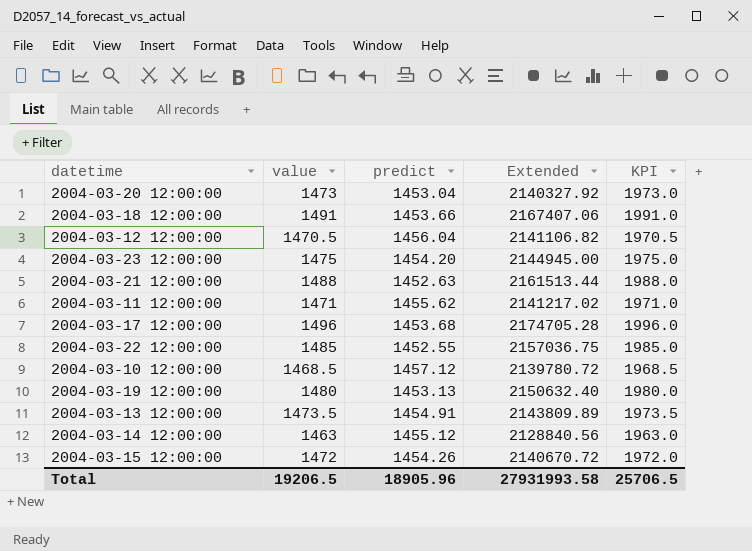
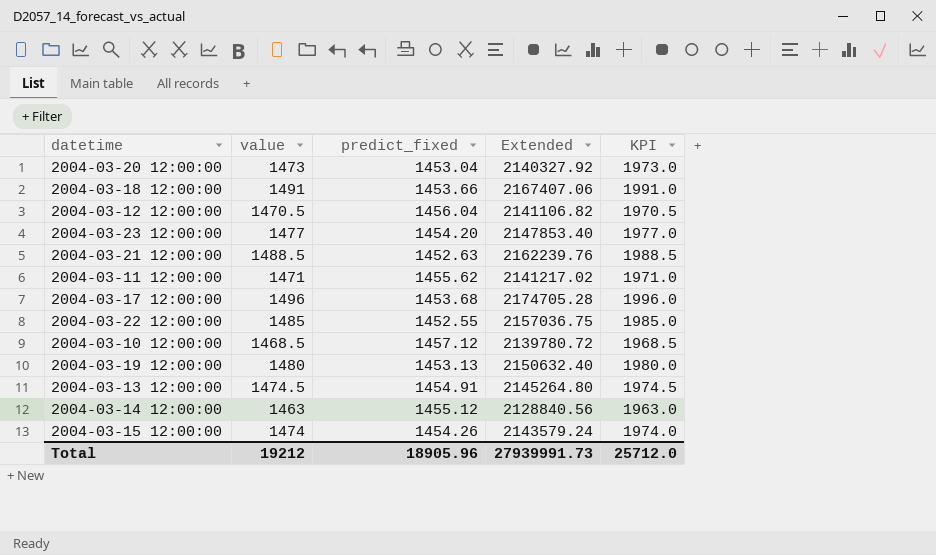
column name: predict -> predict_fixed
2004-03-23 12:00:00 | value: 1475 -> 1477
2004-03-23 12:00:00 | Extended: 2144945.00 -> 2147853.40
2004-03-23 12:00:00 | KPI: 1975.0 -> 1977.0
2004-03-21 12:00:00 | value: 1488 -> 1488.5
2004-03-21 12:00:00 | Extended: 2161513.44 -> 2162239.76
2004-03-21 12:00:00 | KPI: 1988.0 -> 1988.5
2004-03-13 12:00:00 | value: 1473.5 -> 1474.5
2004-03-13 12:00:00 | Extended: 2143809.89 -> 2145264.80
2004-03-13 12:00:00 | KPI: 1973.5 -> 1974.5
2004-03-15 12:00:00 | value: 1472 -> 1474
2004-03-15 12:00:00 | Extended: 2140670.72 -> 2143579.24
2004-03-15 12:00:00 | KPI: 1972.0 -> 1974.0
Total | value: 19206.5 -> 19212
Total | Extended: 27931993.58 -> 27939991.73
Total | KPI: 25706.5 -> 25712.0

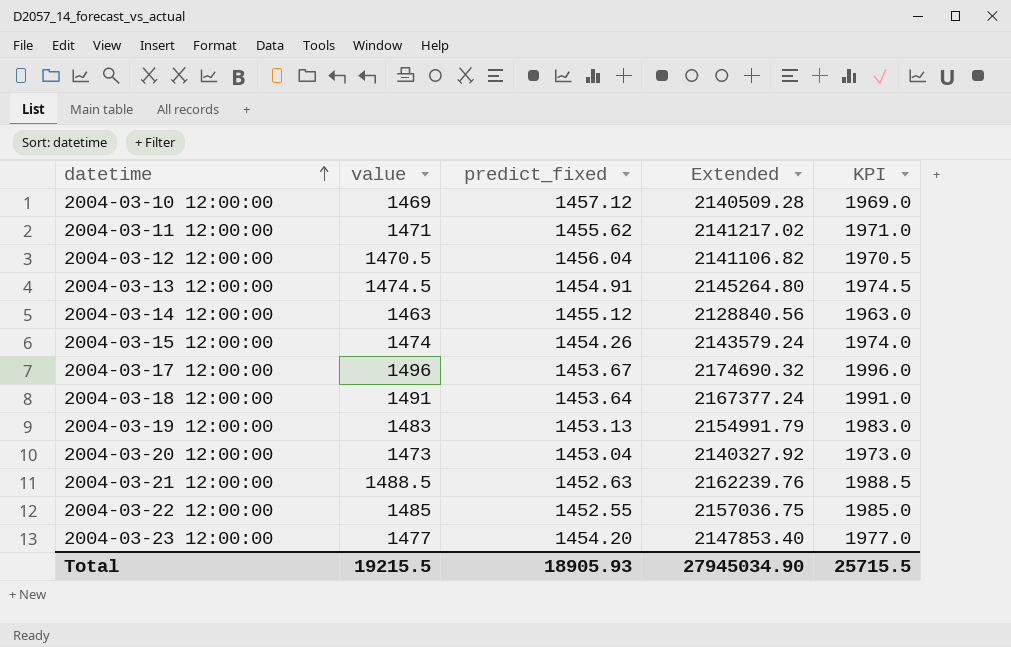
row order: none -> datetime ascending
2004-03-10 12:00:00 | value: 1468.5 -> 1469
2004-03-10 12:00:00 | Extended: 2139780.72 -> 2140509.28
2004-03-10 12:00:00 | KPI: 1968.5 -> 1969.0
2004-03-17 12:00:00 | predict_fixed: 1453.68 -> 1453.67
2004-03-17 12:00:00 | Extended: 2174705.28 -> 2174690.32
2004-03-18 12:00:00 | predict_fixed: 1453.66 -> 1453.64
2004-03-18 12:00:00 | Extended: 2167407.06 -> 2167377.24
2004-03-19 12:00:00 | value: 1480 -> 1483
2004-03-19 12:00:00 | Extended: 2150632.40 -> 2154991.79
2004-03-19 12:00:00 | KPI: 1980.0 -> 1983.0
Total | value: 19212 -> 19215.5
Total | predict_fixed: 18905.96 -> 18905.93
Total | Extended: 27939991.73 -> 27945034.90
Total | KPI: 25712.0 -> 25715.5

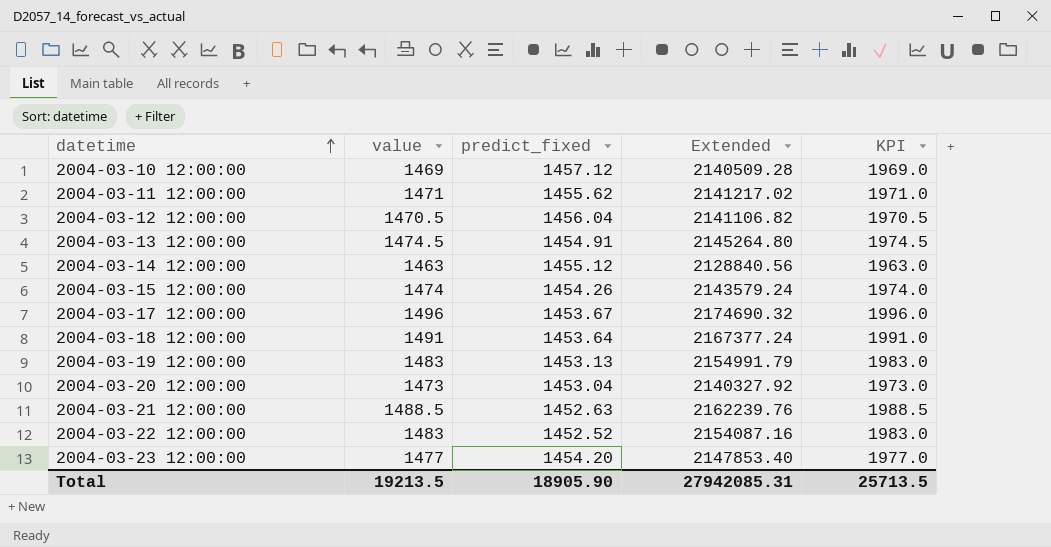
2004-03-22 12:00:00 | value: 1485 -> 1483
2004-03-22 12:00:00 | predict_fixed: 1452.55 -> 1452.52
2004-03-22 12:00:00 | Extended: 2157036.75 -> 2154087.16
2004-03-22 12:00:00 | KPI: 1985.0 -> 1983.0
Total | value: 19215.5 -> 19213.5
Total | predict_fixed: 18905.93 -> 18905.90
Total | Extended: 27945034.90 -> 27942085.31
Total | KPI: 25715.5 -> 25713.5

